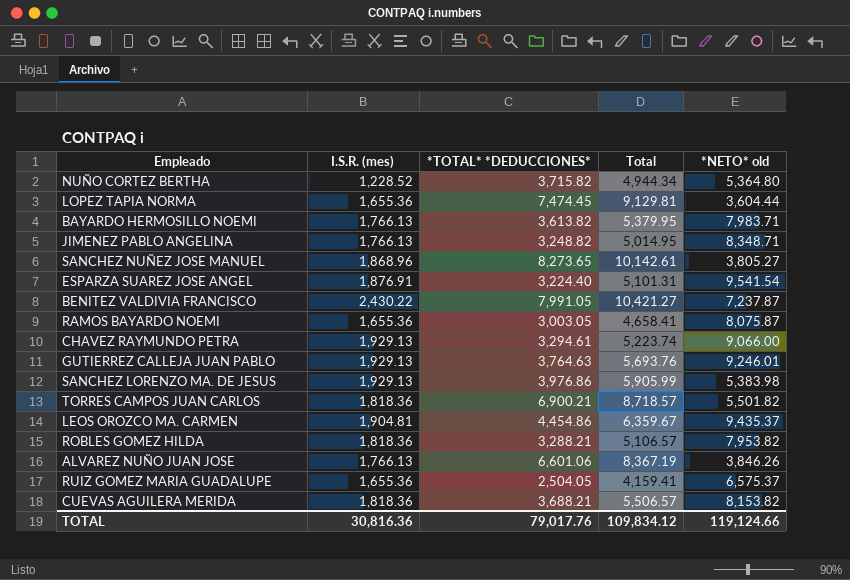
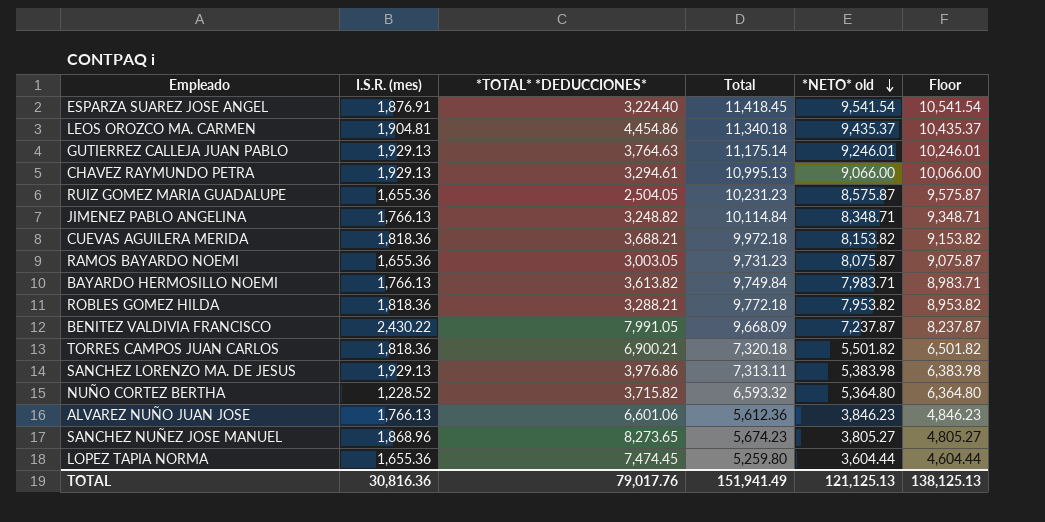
row order: none -> *NETO* old descending
column Total | formula: [I.S.R. (mes)] + [*TOTAL* *DEDUCCIONES*] -> [I.S.R. (mes)] + [*NETO* old]
column Floor | formula: none -> [*NETO* old] + 1000
RUIZ GOMEZ MARIA GUADALUPE | *NETO* old: 6,575.37 -> 8,575.87
ALVAREZ NUÑO JUAN JOSE | *NETO* old: 3,846.26 -> 3,846.23
TOTAL | Total: 109,834.12 -> 151,941.49
TOTAL | *NETO* old: 119,124.66 -> 121,125.13

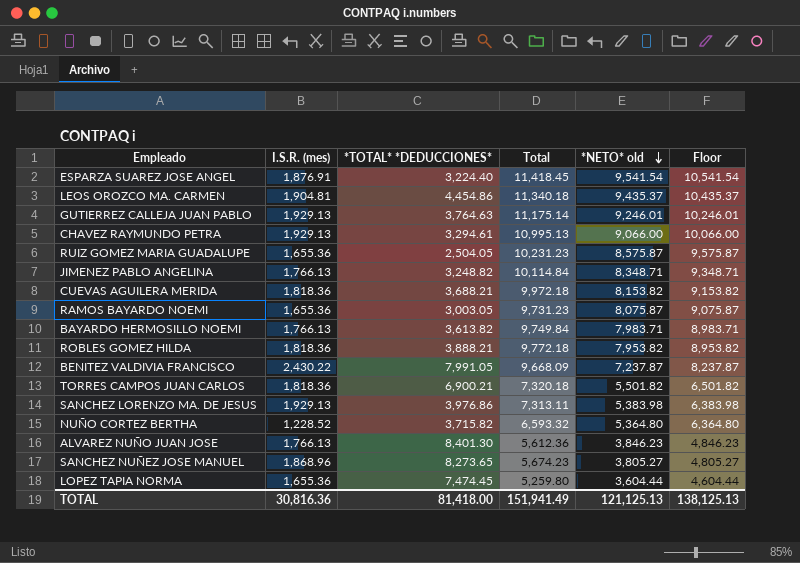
ROBLES GOMEZ HILDA | *TOTAL* *DEDUCCIONES*: 3,288.21 -> 3,888.21
ALVAREZ NUÑO JUAN JOSE | *TOTAL* *DEDUCCIONES*: 6,601.06 -> 8,401.30
TOTAL | *TOTAL* *DEDUCCIONES*: 79,017.76 -> 81,418.00

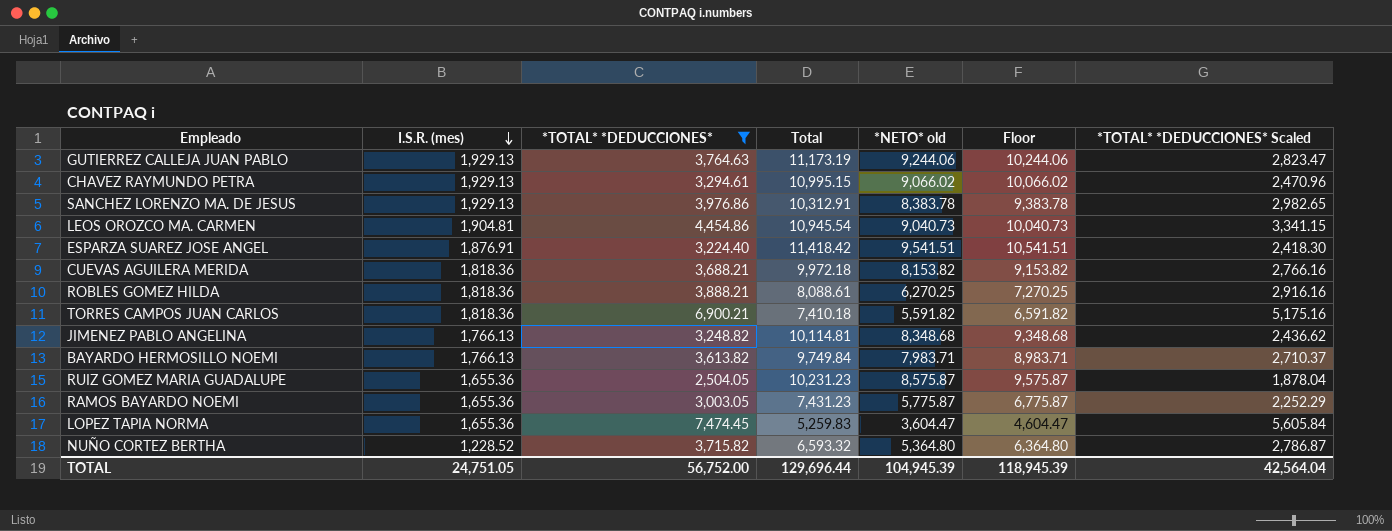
filter: none -> *TOTAL* *DEDUCCIONES* <= 7,474.45
row order: *NETO* old descending -> I.S.R. (mes) descending
column *TOTAL* *DEDUCCIONES* Scaled | formula: none -> [*TOTAL* *DEDUCCIONES*] * 0.75
GUTIERREZ CALLEJA JUAN PABLO | Total: 11,175.14 -> 11,173.19
GUTIERREZ CALLEJA JUAN PABLO | *NETO* old: 9,246.01 -> 9,244.06
GUTIERREZ CALLEJA JUAN PABLO | Floor: 10,246.01 -> 10,244.06
CHAVEZ RAYMUNDO PETRA | Total: 10,995.13 -> 10,995.15
CHAVEZ RAYMUNDO PETRA | *NETO* old: 9,066.00 -> 9,066.02
CHAVEZ RAYMUNDO PETRA | Floor: 10,066.00 -> 10,066.02
SANCHEZ LORENZO MA. DE JESUS | Total: 7,313.11 -> 10,312.91
SANCHEZ LORENZO MA. DE JESUS | *NETO* old: 5,383.98 -> 8,383.78
SANCHEZ LORENZO MA. DE JESUS | Floor: 6,383.98 -> 9,383.78
LEOS OROZCO MA. CARMEN | Total: 11,340.18 -> 10,945.54
LEOS OROZCO MA. CARMEN | *NETO* old: 9,435.37 -> 9,040.73
LEOS OROZCO MA. CARMEN | Floor: 10,435.37 -> 10,040.73
ESPARZA SUAREZ JOSE ANGEL | Total: 11,418.45 -> 11,418.42
ESPARZA SUAREZ JOSE ANGEL | *NETO* old: 9,541.54 -> 9,541.51
ESPARZA SUAREZ JOSE ANGEL | Floor: 10,541.54 -> 10,541.51
ROBLES GOMEZ HILDA | Total: 9,772.18 -> 8,088.61
ROBLES GOMEZ HILDA | *NETO* old: 7,953.82 -> 6,270.25
ROBLES GOMEZ HILDA | Floor: 8,953.82 -> 7,270.25
TORRES CAMPOS JUAN CARLOS | Total: 7,320.18 -> 7,410.18
TORRES CAMPOS JUAN CARLOS | *NETO* old: 5,501.82 -> 5,591.82
TORRES CAMPOS JUAN CARLOS | Floor: 6,501.82 -> 6,591.82
JIMENEZ PABLO ANGELINA | Total: 10,114.84 -> 10,114.81
JIMENEZ PABLO ANGELINA | *NETO* old: 8,348.71 -> 8,348.68
JIMENEZ PABLO ANGELINA | Floor: 9,348.71 -> 9,348.68
RAMOS BAYARDO NOEMI | Total: 9,731.23 -> 7,431.23
RAMOS BAYARDO NOEMI | *NETO* old: 8,075.87 -> 5,775.87
RAMOS BAYARDO NOEMI | Floor: 9,075.87 -> 6,775.87
LOPEZ TAPIA NORMA | Total: 5,259.80 -> 5,259.83
LOPEZ TAPIA NORMA | *NETO* old: 3,604.44 -> 3,604.47
LOPEZ TAPIA NORMA | Floor: 4,604.44 -> 4,604.47
TOTAL | I.S.R. (mes): 30,816.36 -> 24,751.05
TOTAL | *TOTAL* *DEDUCCIONES*: 81,418.00 -> 56,752.00
TOTAL | Total: 151,941.49 -> 129,696.44
TOTAL | *NETO* old: 121,125.13 -> 104,945.39
TOTAL | Floor: 138,125.13 -> 118,945.39

